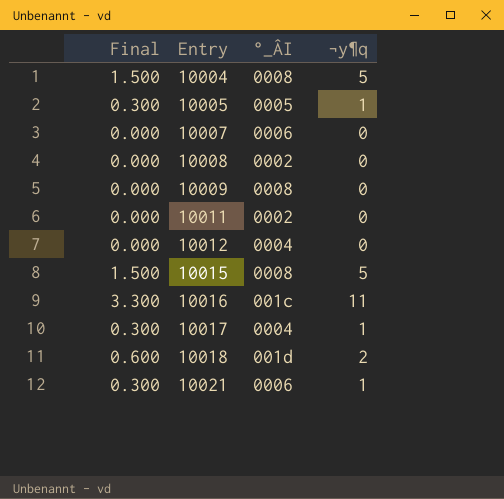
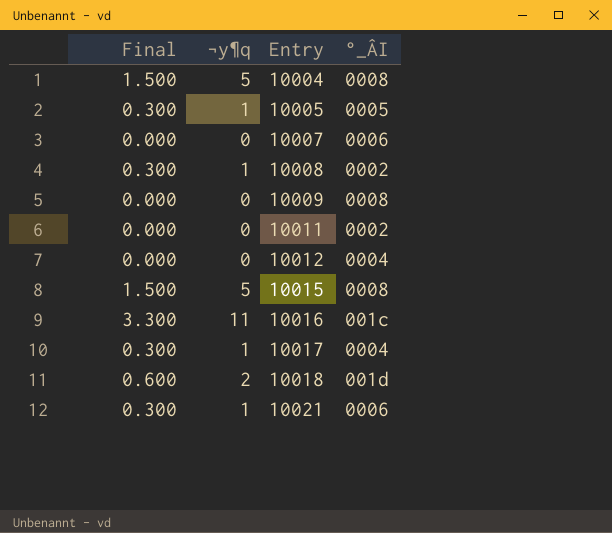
column ¬y¶q | position: 4 -> 2
10008 | Final: 0.000 -> 0.300
10008 | ¬y¶q: 0 -> 1

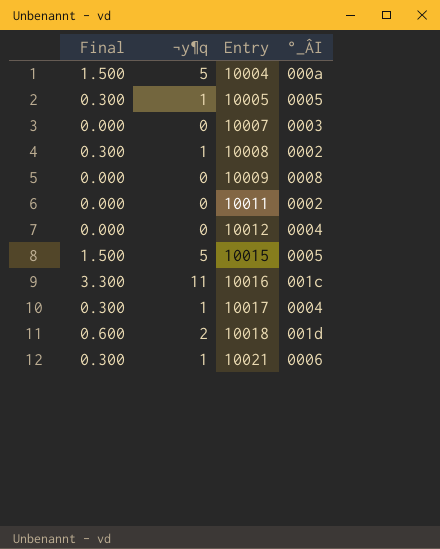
10004 | °_ÂI: 0008 -> 000a
10007 | °_ÂI: 0006 -> 0003
10015 | °_ÂI: 0008 -> 0005

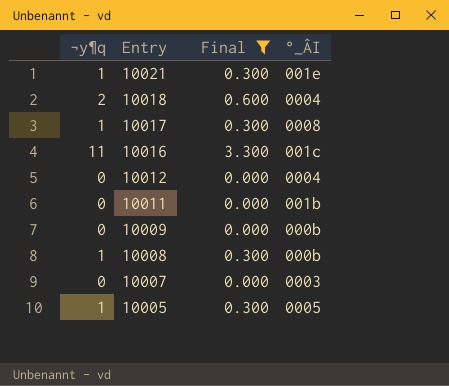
filter: none -> Final != 1.500
row order: Entry ascending -> Entry descending
column Final | position: 1 -> 3
10021 | °_ÂI: 0006 -> 001e
10018 | °_ÂI: 001d -> 0004
10017 | °_ÂI: 0004 -> 0008
10011 | °_ÂI: 0002 -> 001b
10009 | °_ÂI: 0008 -> 000b
10008 | °_ÂI: 0002 -> 000b

